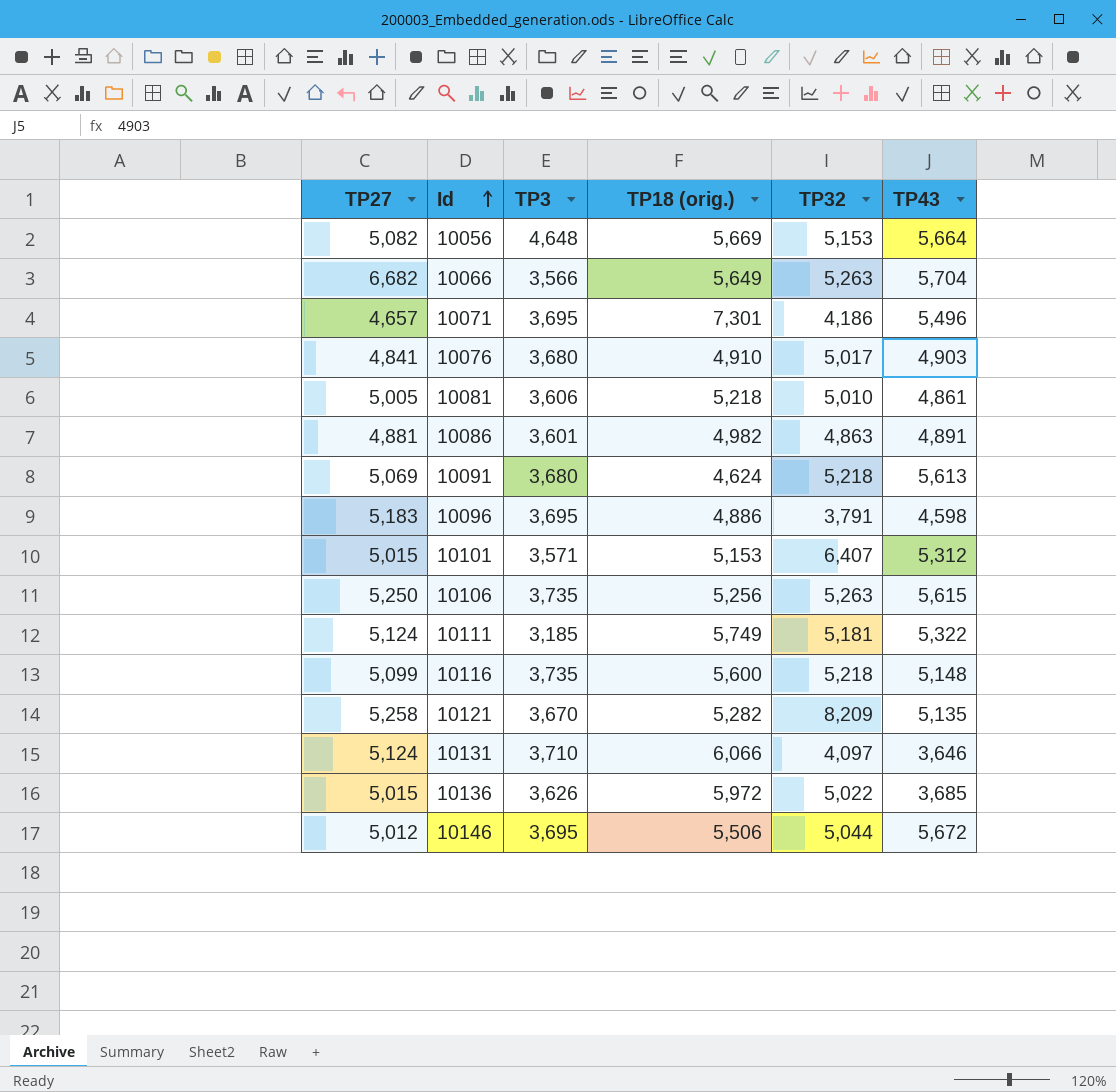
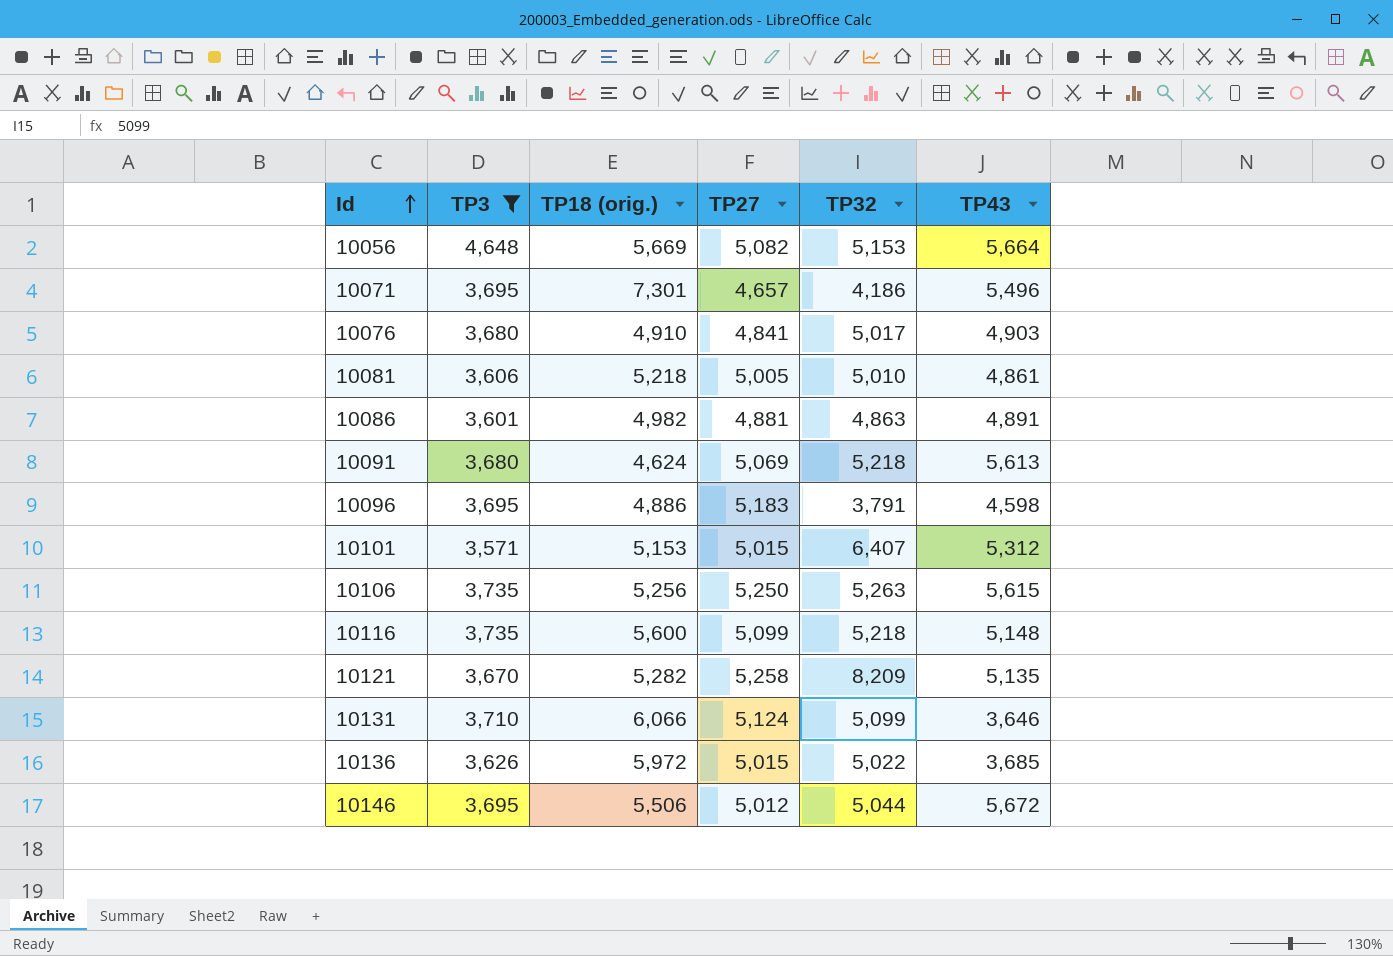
filter: none -> TP3 >= 3,571
column TP27 | position: 1 -> 4
10131 | TP32: 4,097 -> 5,099

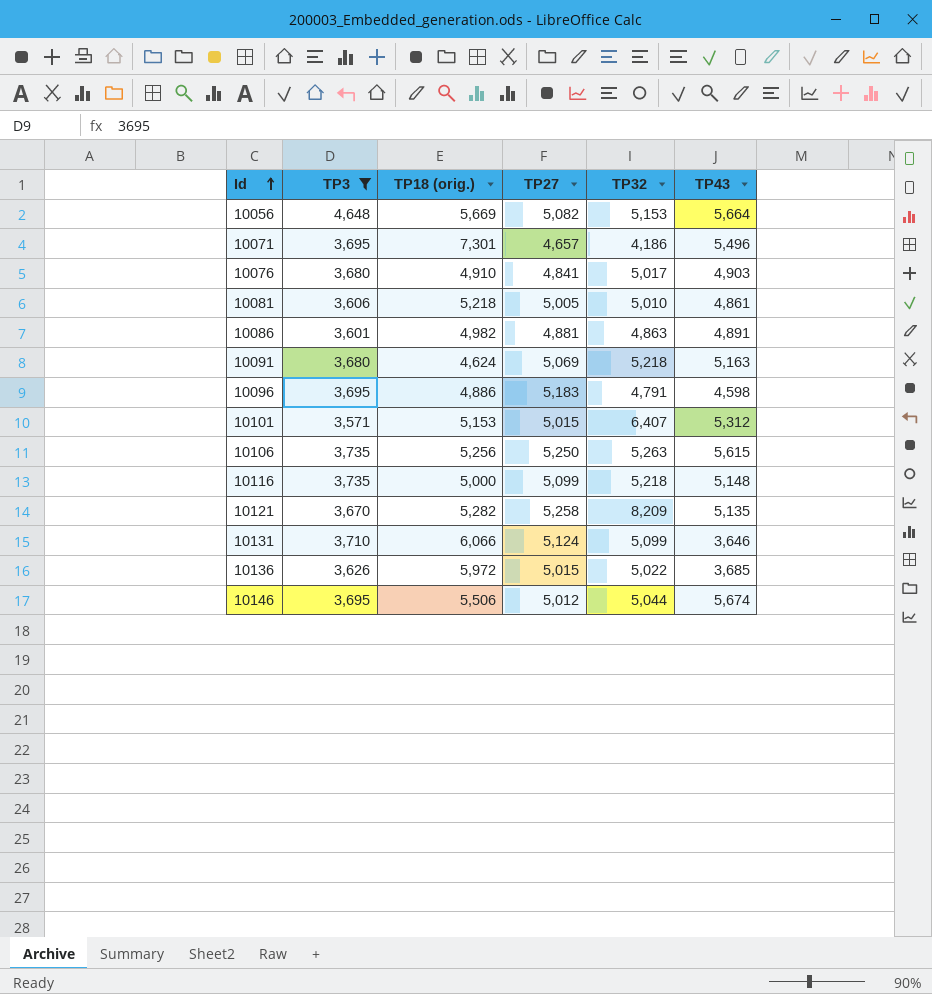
10091 | TP43: 5,613 -> 5,163
10096 | TP32: 3,791 -> 4,791
10116 | TP18 (orig.): 5,600 -> 5,000
10146 | TP43: 5,672 -> 5,674

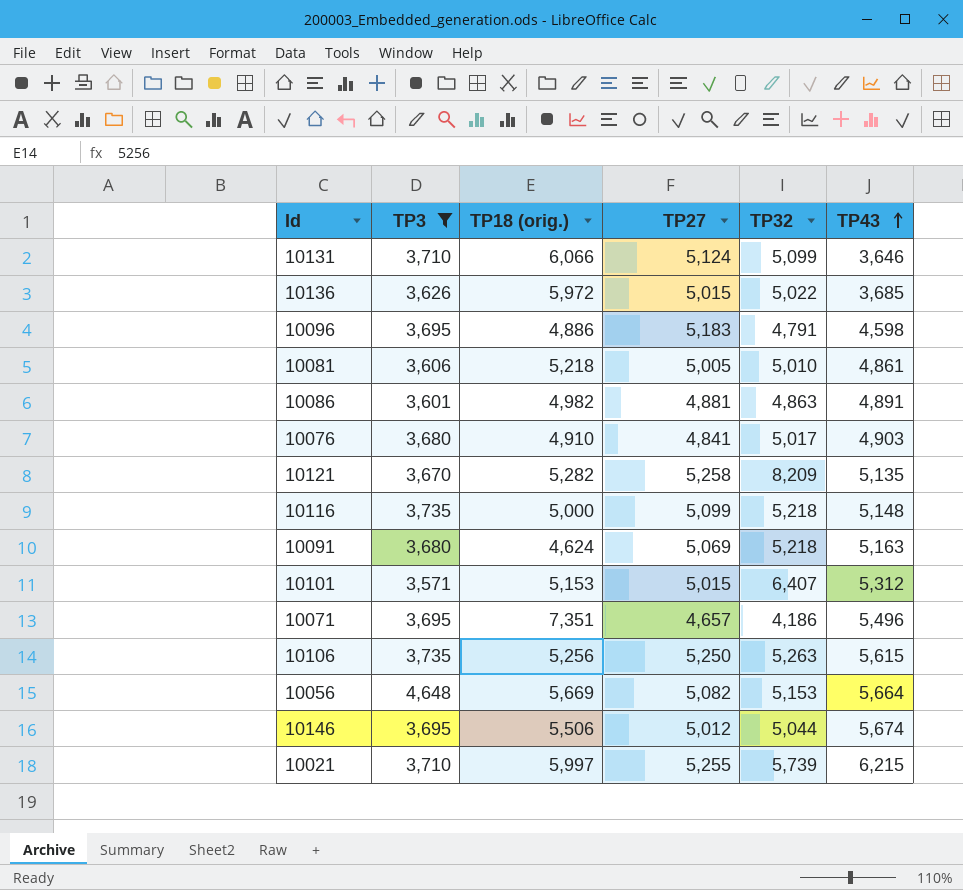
row order: Id ascending -> TP43 ascending
10071 | TP18 (orig.): 7,301 -> 7,351
row 10021: none -> 3,710 | 5,997 | 5,255 | 5,739 | 6,215

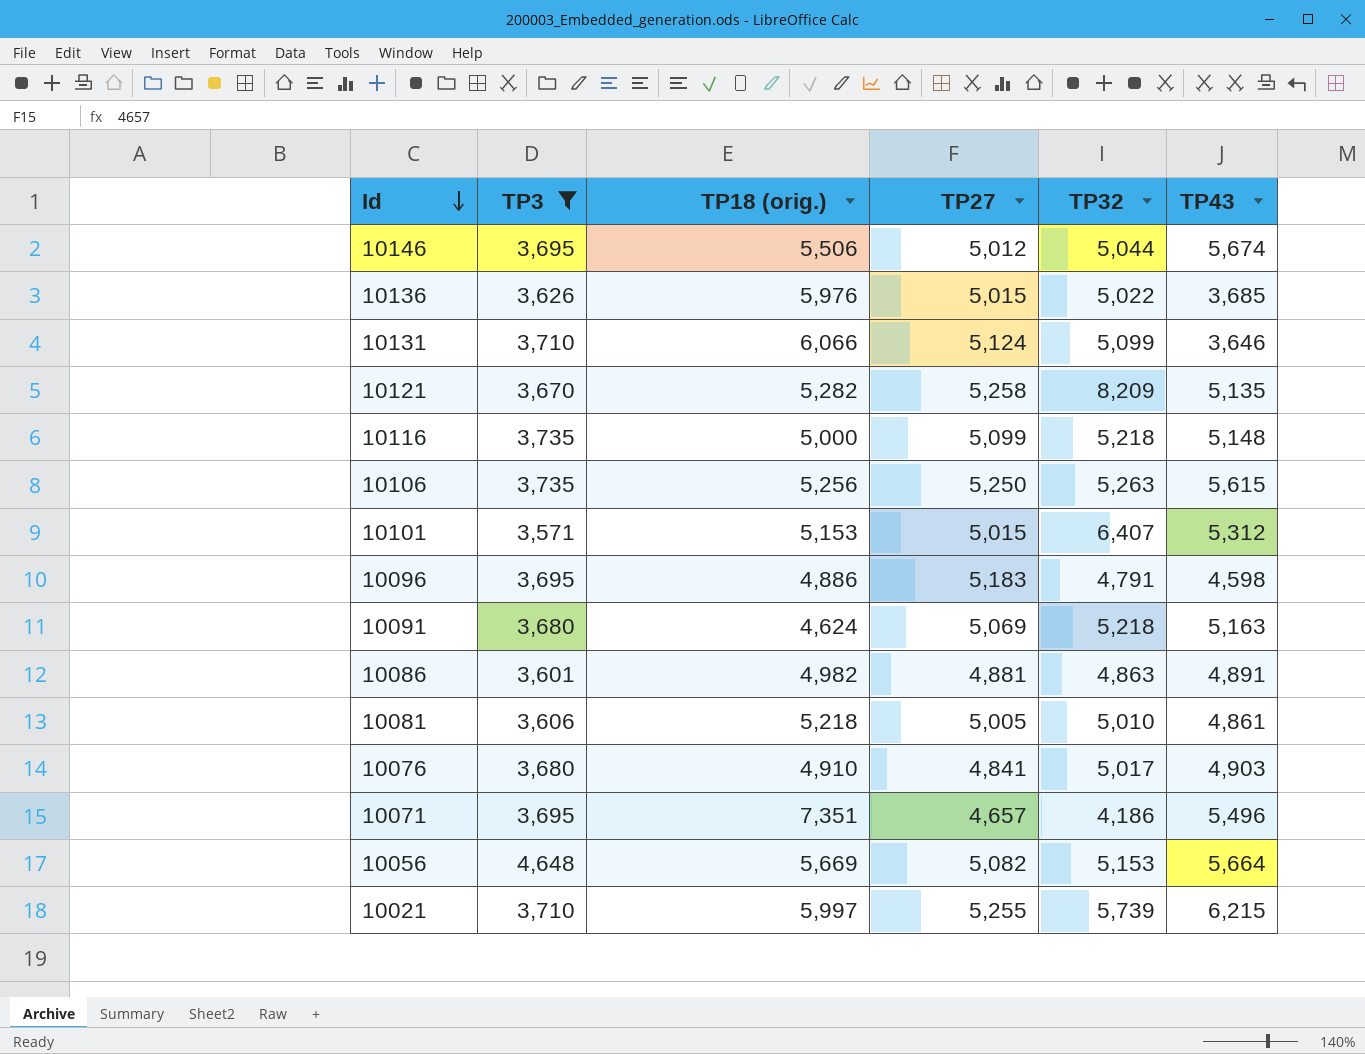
row order: TP43 ascending -> Id descending
10136 | TP18 (orig.): 5,972 -> 5,976

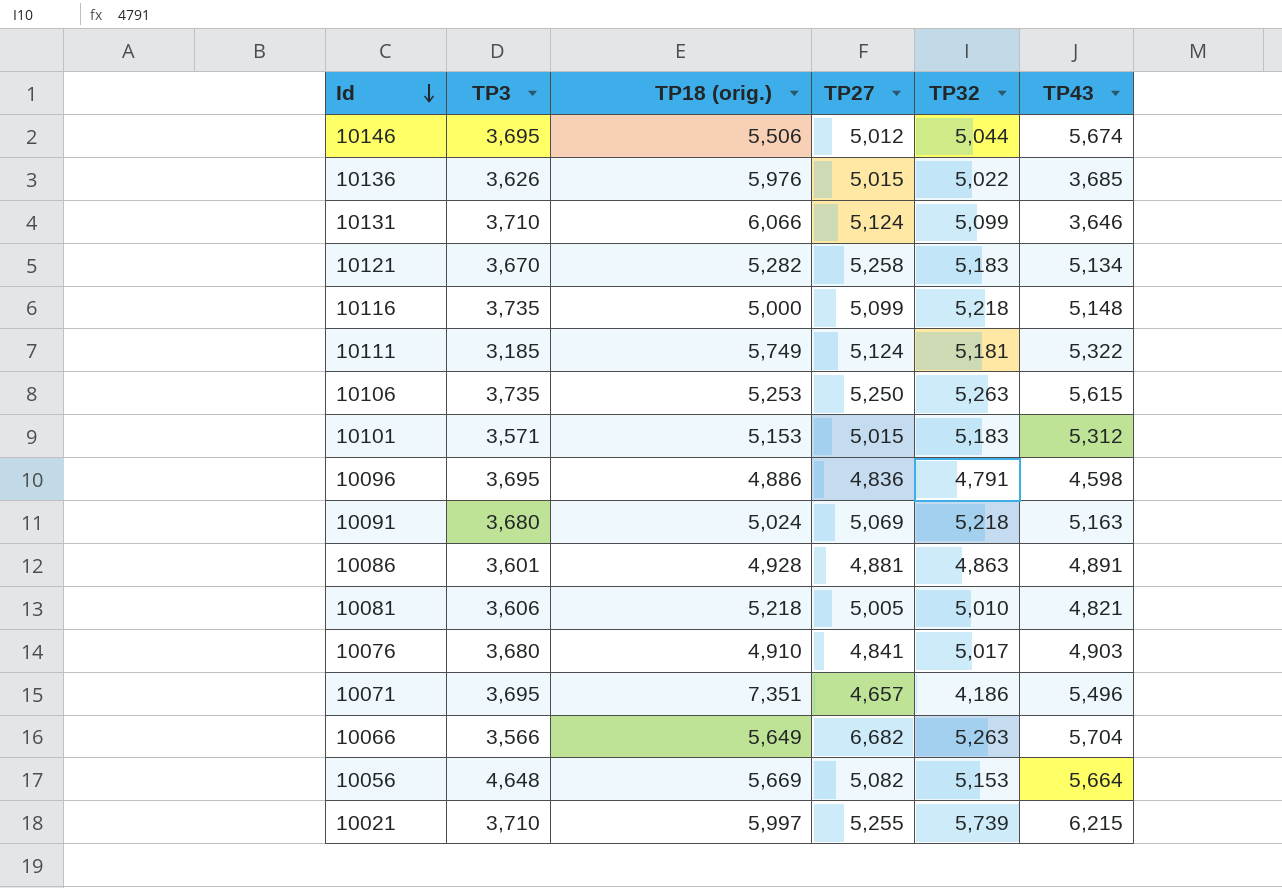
filter: TP3 >= 3,571 -> none
10121 | TP32: 8,209 -> 5,183
10121 | TP43: 5,135 -> 5,134
10106 | TP18 (orig.): 5,256 -> 5,253
10101 | TP32: 6,407 -> 5,183
10096 | TP27: 5,183 -> 4,836
10091 | TP18 (orig.): 4,624 -> 5,024
10086 | TP18 (orig.): 4,982 -> 4,928
10081 | TP43: 4,861 -> 4,821

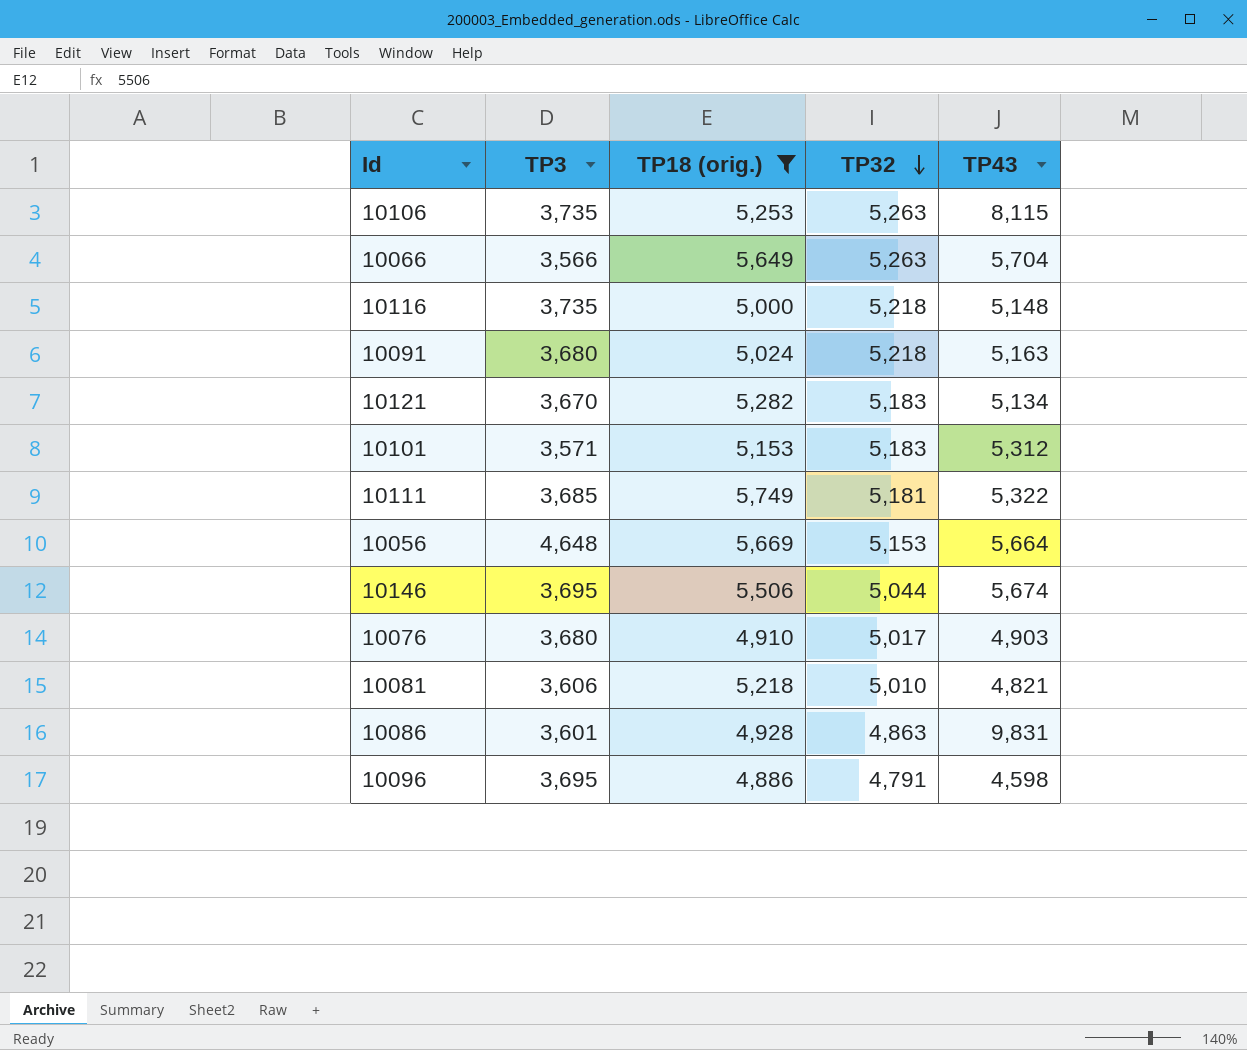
filter: none -> TP18 (orig.) <= 5,749
row order: Id descending -> TP32 descending
column TP27 | position: 4 -> none
10106 | TP43: 5,615 -> 8,115
10111 | TP3: 3,185 -> 3,685
10086 | TP43: 4,891 -> 9,831

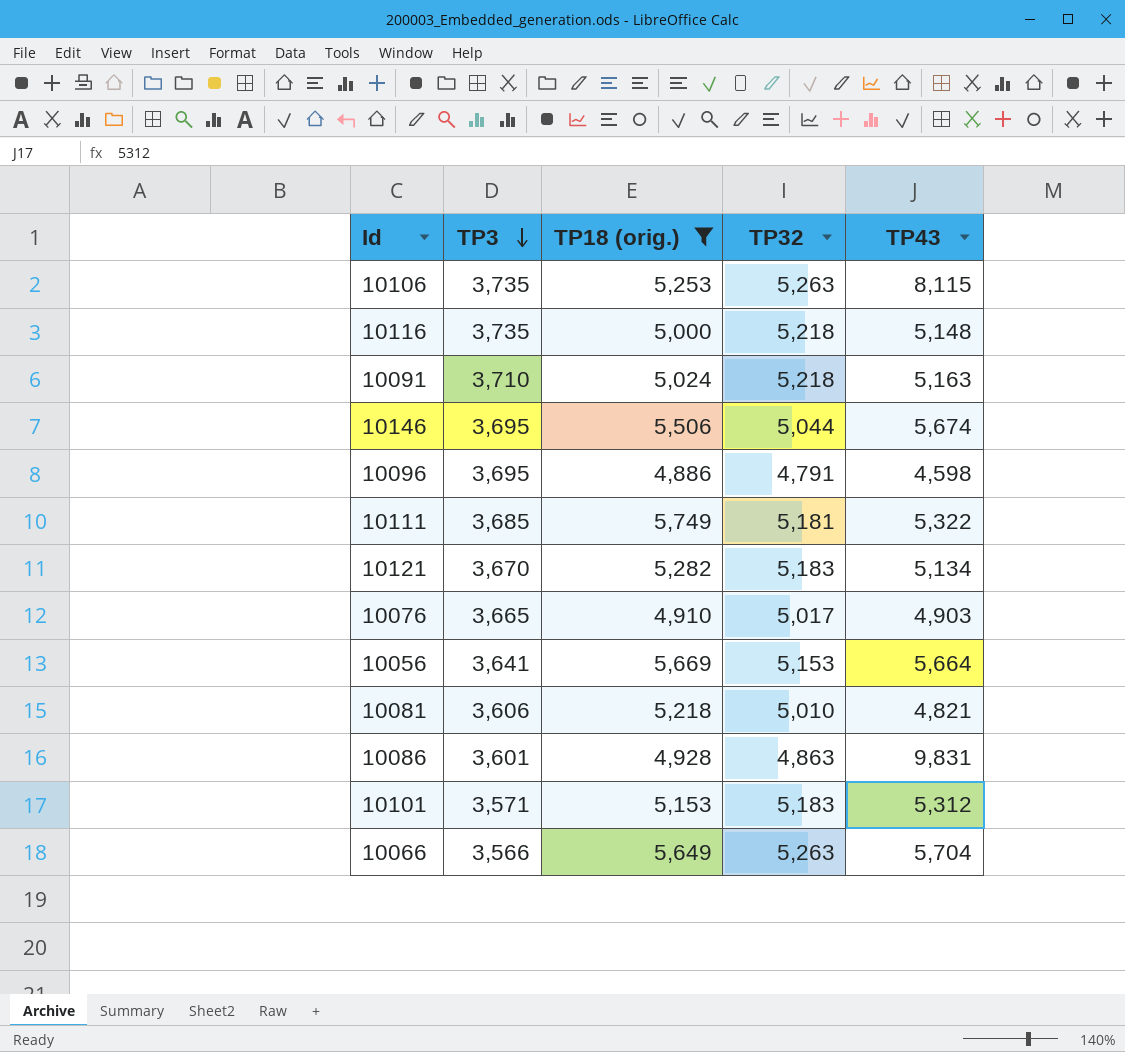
row order: TP32 descending -> TP3 descending
10091 | TP3: 3,680 -> 3,710
10076 | TP3: 3,680 -> 3,665
10056 | TP3: 4,648 -> 3,641

